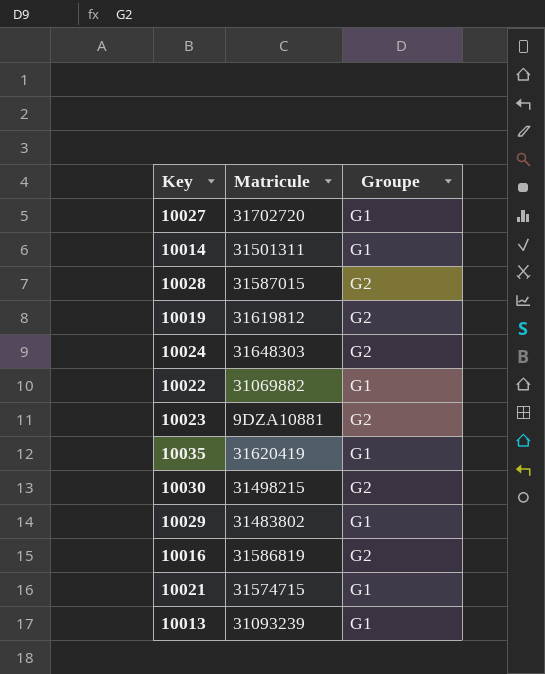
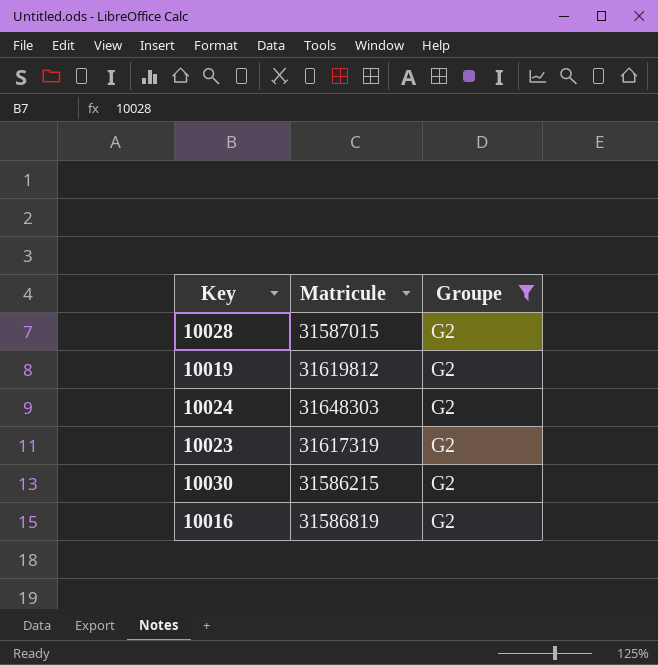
filter: none -> Groupe = G2
10023 | Matricule: 9DZA10881 -> 31617319
10030 | Matricule: 31498215 -> 31586215

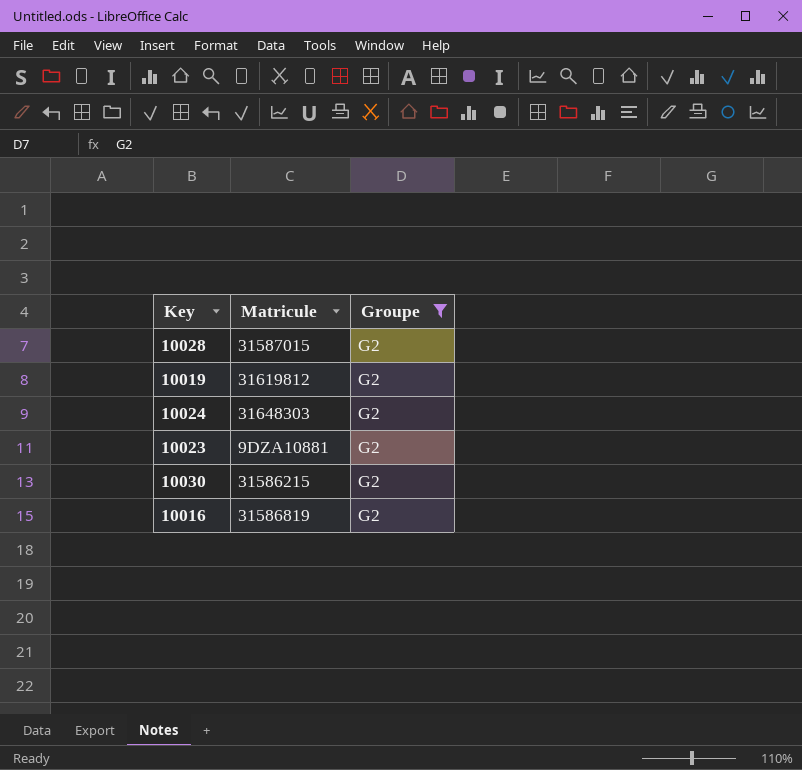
10023 | Matricule: 31617319 -> 9DZA10881

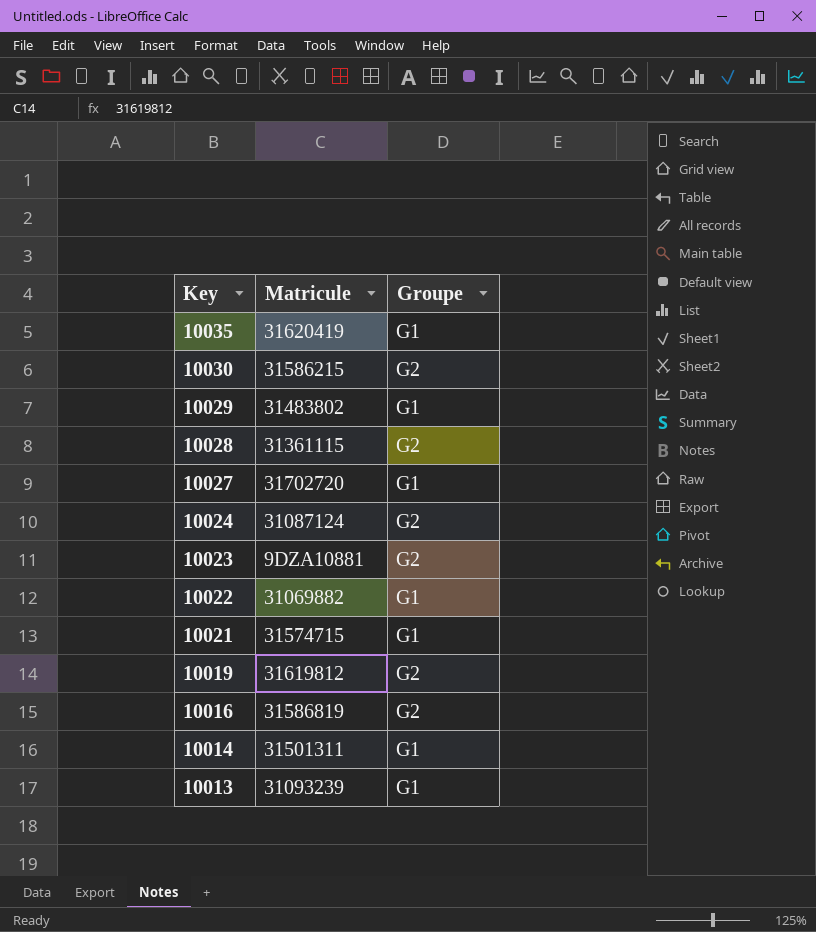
filter: Groupe = G2 -> none
row order: none -> Key descending
10028 | Matricule: 31587015 -> 31361115
10024 | Matricule: 31648303 -> 31087124

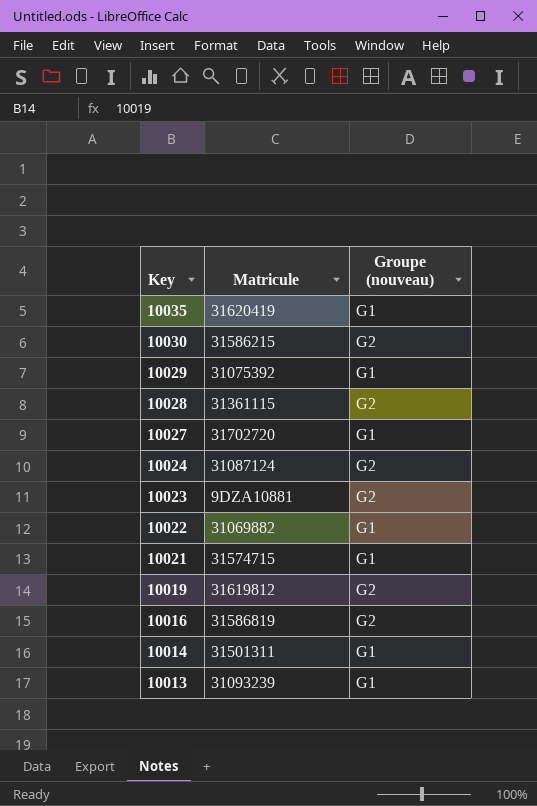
column name: Groupe -> Groupe (nouveau)
10029 | Matricule: 31483802 -> 31075392

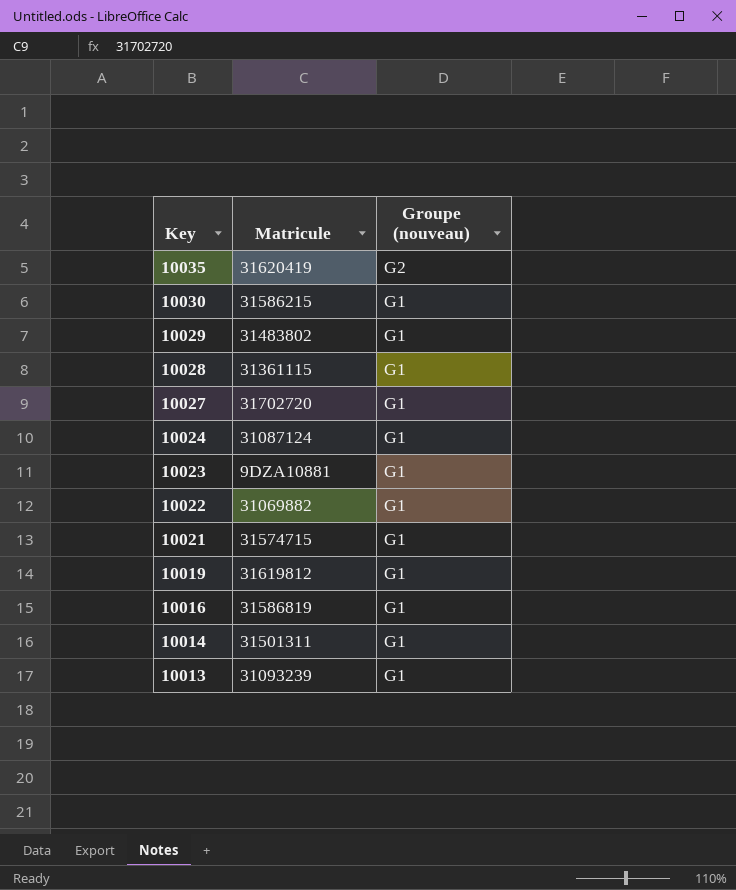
10035 | Groupe (nouveau): G1 -> G2
10030 | Groupe (nouveau): G2 -> G1
10029 | Matricule: 31075392 -> 31483802
10028 | Groupe (nouveau): G2 -> G1
10024 | Groupe (nouveau): G2 -> G1
10023 | Groupe (nouveau): G2 -> G1
10019 | Groupe (nouveau): G2 -> G1
10016 | Groupe (nouveau): G2 -> G1

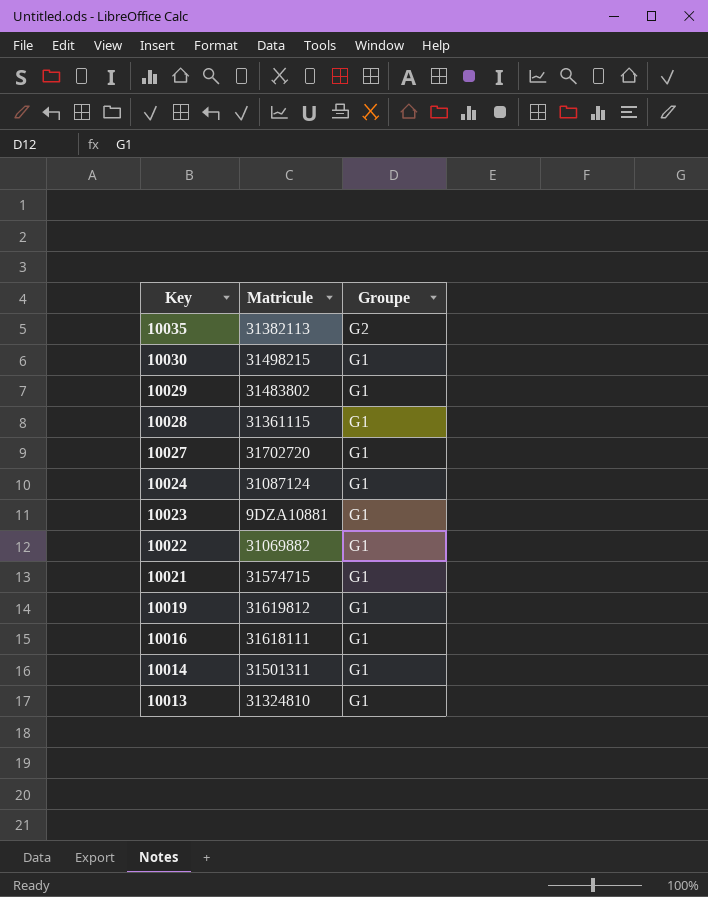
column name: Groupe (nouveau) -> Groupe
10035 | Matricule: 31620419 -> 31382113
10030 | Matricule: 31586215 -> 31498215
10016 | Matricule: 31586819 -> 31618111
10013 | Matricule: 31093239 -> 31324810

